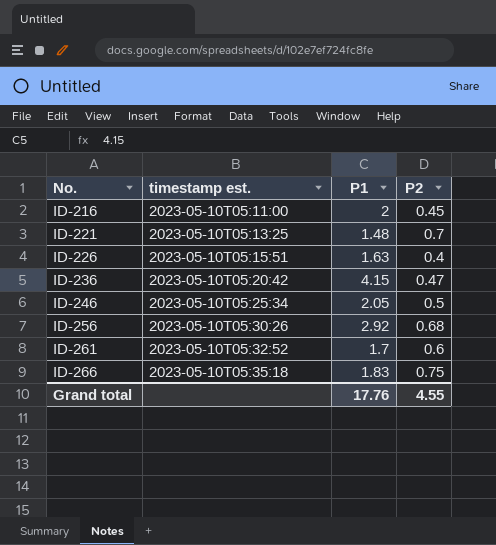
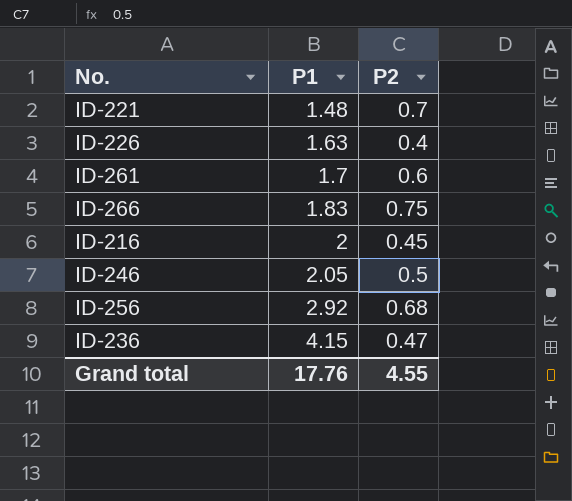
row order: No. ascending -> P1 ascending
column timestamp est. | position: 2 -> none

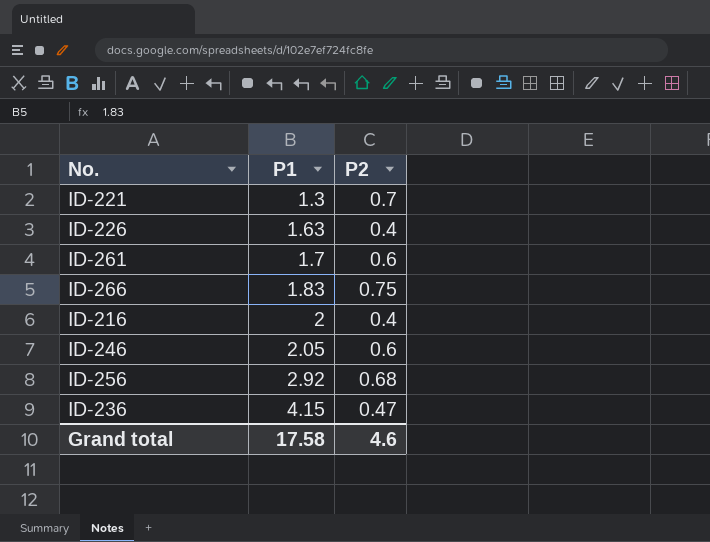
ID-221 | P1: 1.48 -> 1.3
ID-216 | P2: 0.45 -> 0.4
ID-246 | P2: 0.5 -> 0.6
Grand total | P1: 17.76 -> 17.58
Grand total | P2: 4.55 -> 4.6

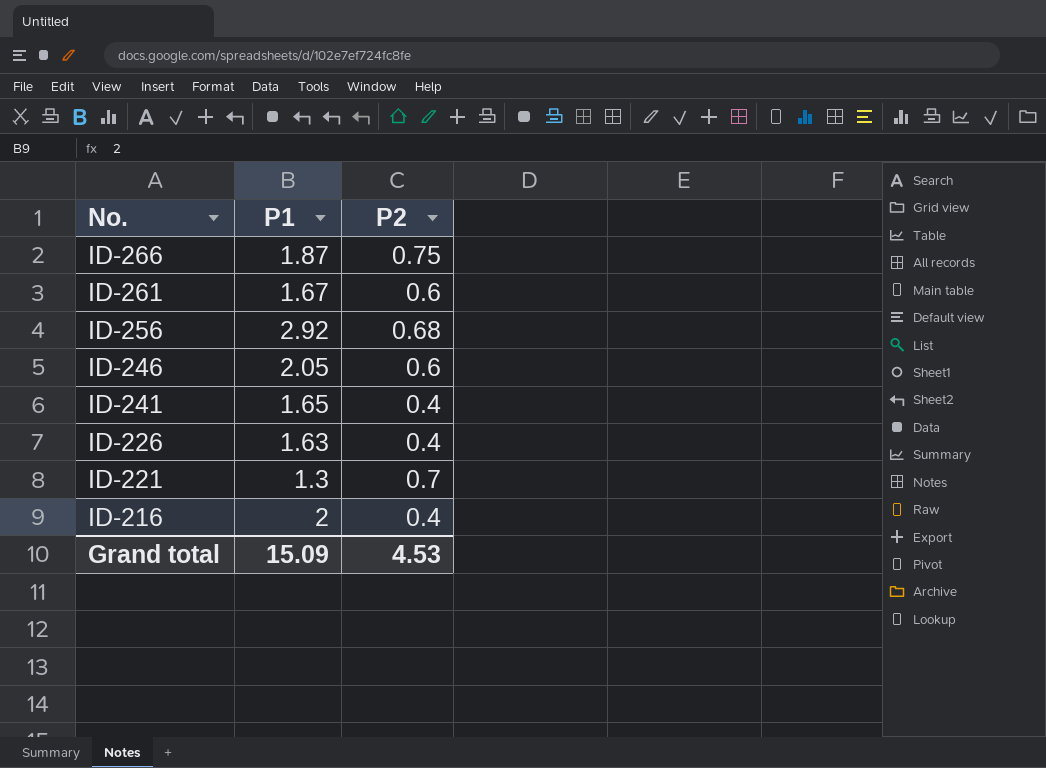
row order: P1 ascending -> No. descending
row ID-236: 4.15 | 0.47 -> none
ID-266 | P1: 1.83 -> 1.87
ID-261 | P1: 1.7 -> 1.67
row ID-241: none -> 1.65 | 0.4
Grand total | P1: 17.58 -> 15.09
Grand total | P2: 4.6 -> 4.53

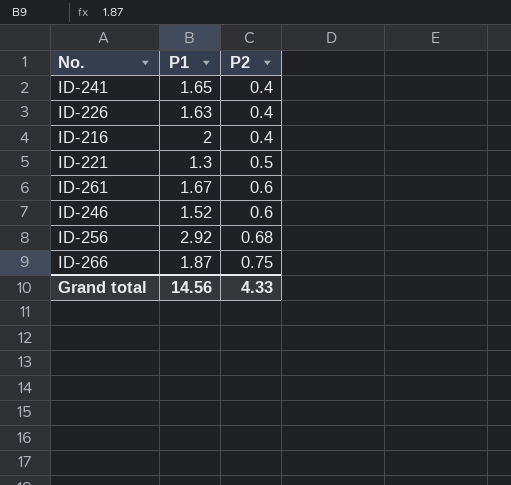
row order: No. descending -> P2 ascending
ID-221 | P2: 0.7 -> 0.5
ID-246 | P1: 2.05 -> 1.52
Grand total | P1: 15.09 -> 14.56
Grand total | P2: 4.53 -> 4.33

